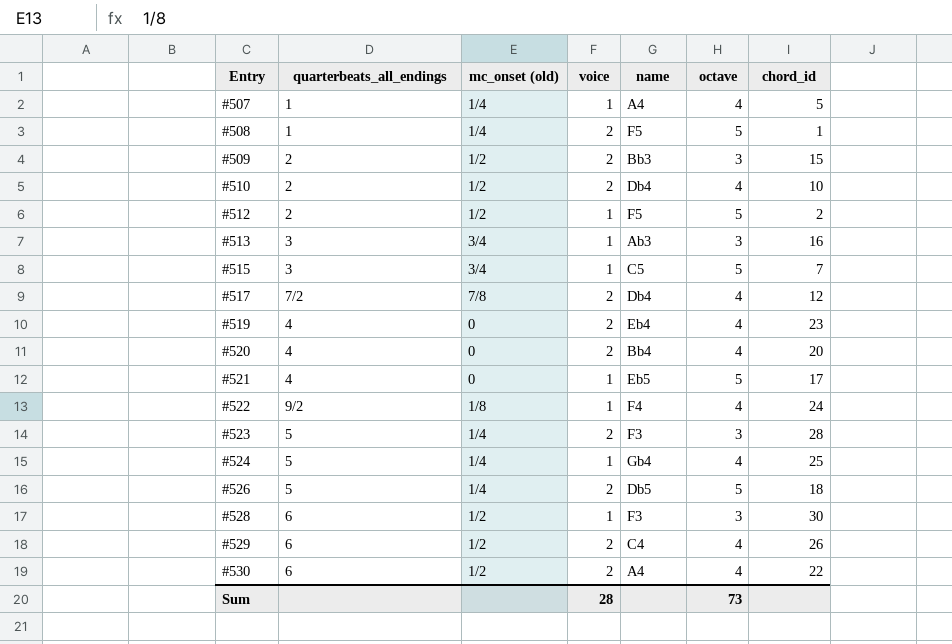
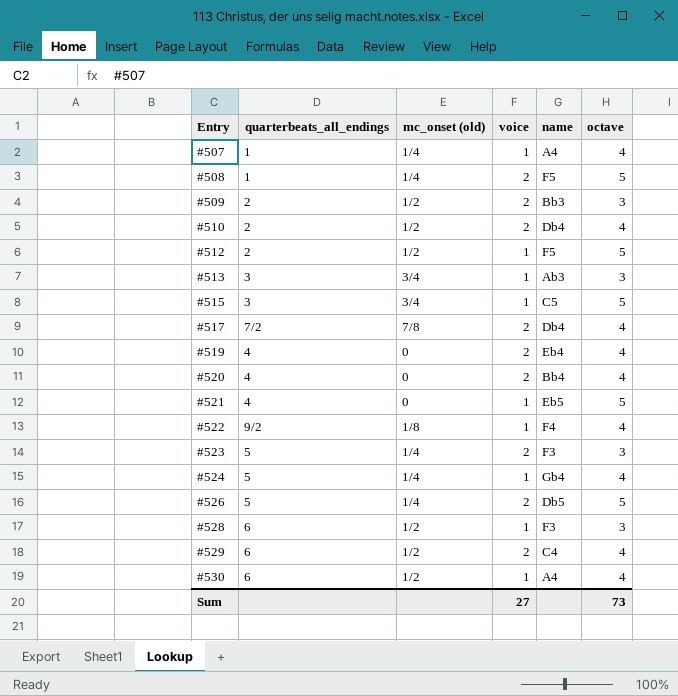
column chord_id | position: 7 -> none
#530 | voice: 2 -> 1
Sum | voice: 28 -> 27

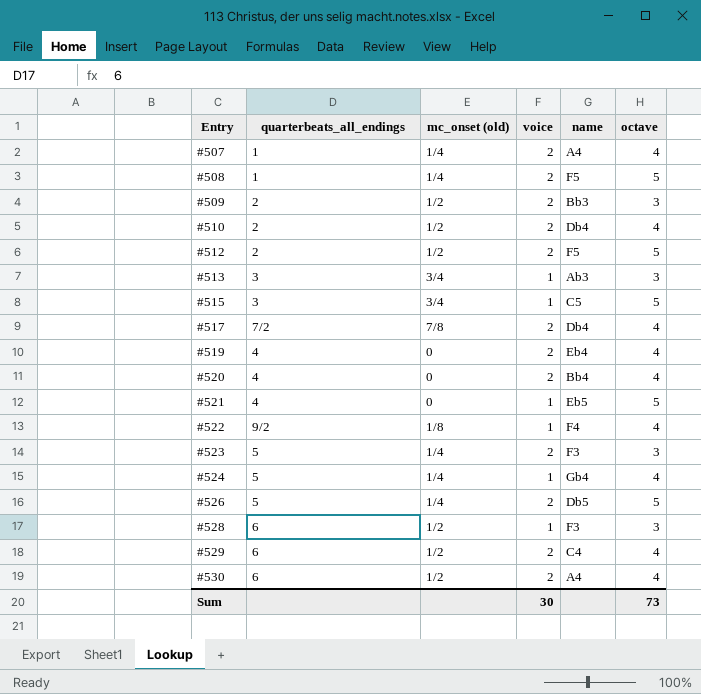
#507 | voice: 1 -> 2
#512 | voice: 1 -> 2
#530 | voice: 1 -> 2
Sum | voice: 27 -> 30

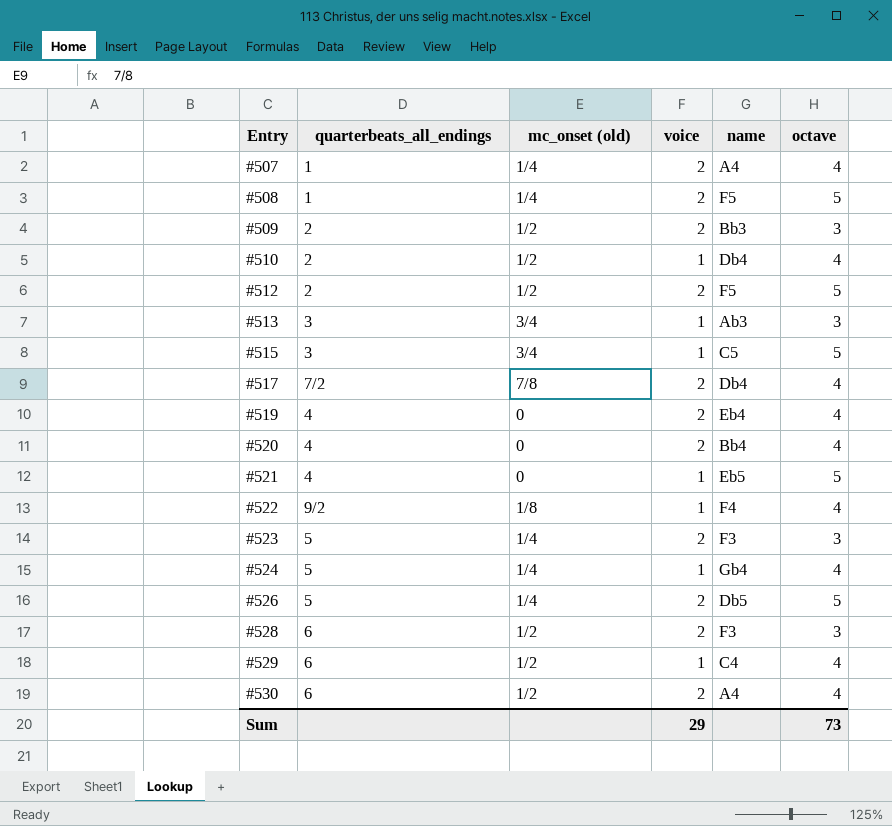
#510 | voice: 2 -> 1
#528 | voice: 1 -> 2
#529 | voice: 2 -> 1
Sum | voice: 30 -> 29

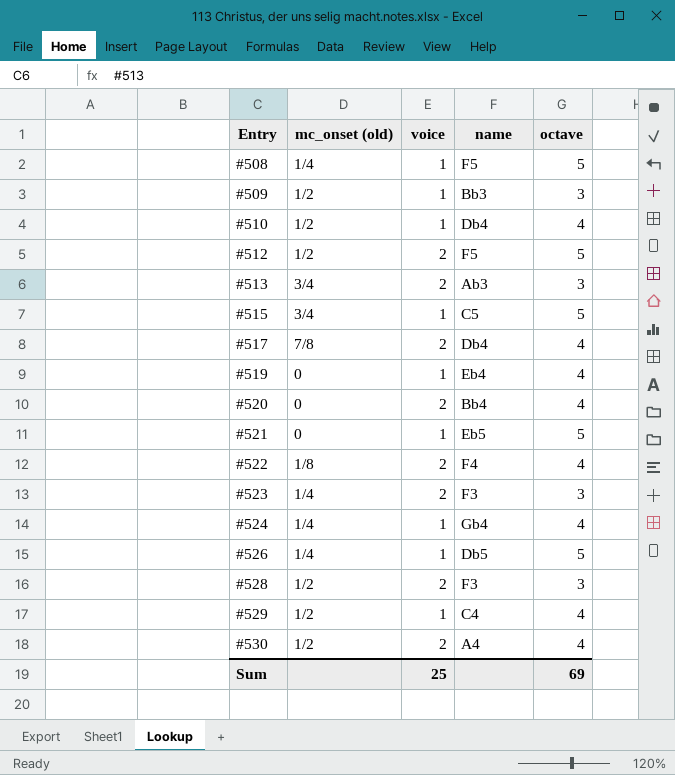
column quarterbeats_all_endings | position: 2 -> none
row #507: 1 | 1/4 | 2 | A4 | 4 -> none
#508 | voice: 2 -> 1
#509 | voice: 2 -> 1
#513 | voice: 1 -> 2
#519 | voice: 2 -> 1
#522 | voice: 1 -> 2
#526 | voice: 2 -> 1
Sum | voice: 29 -> 25
Sum | octave: 73 -> 69

